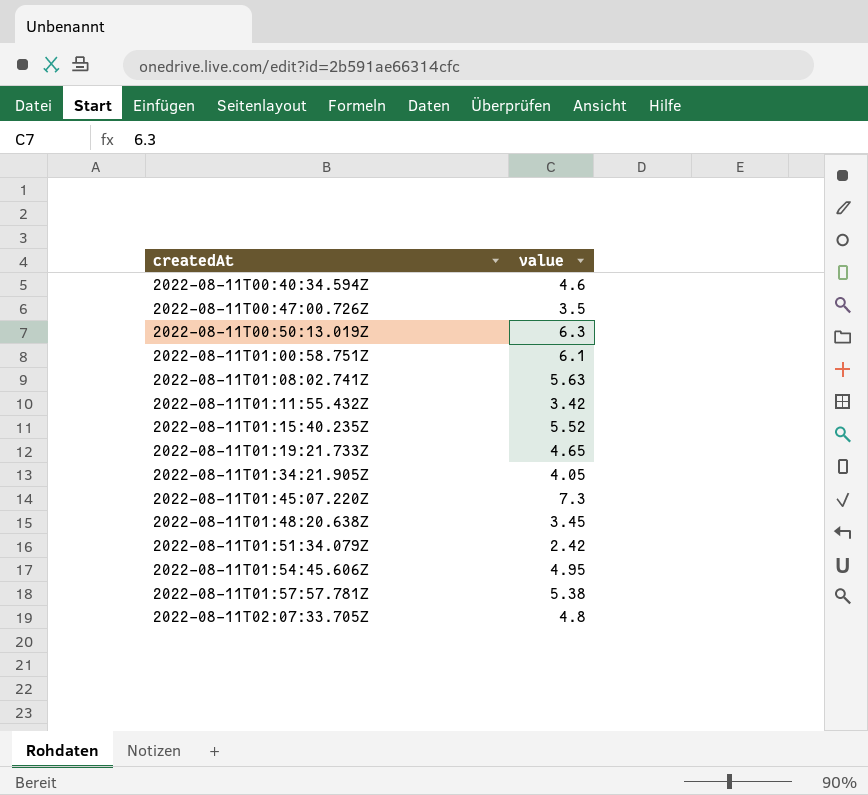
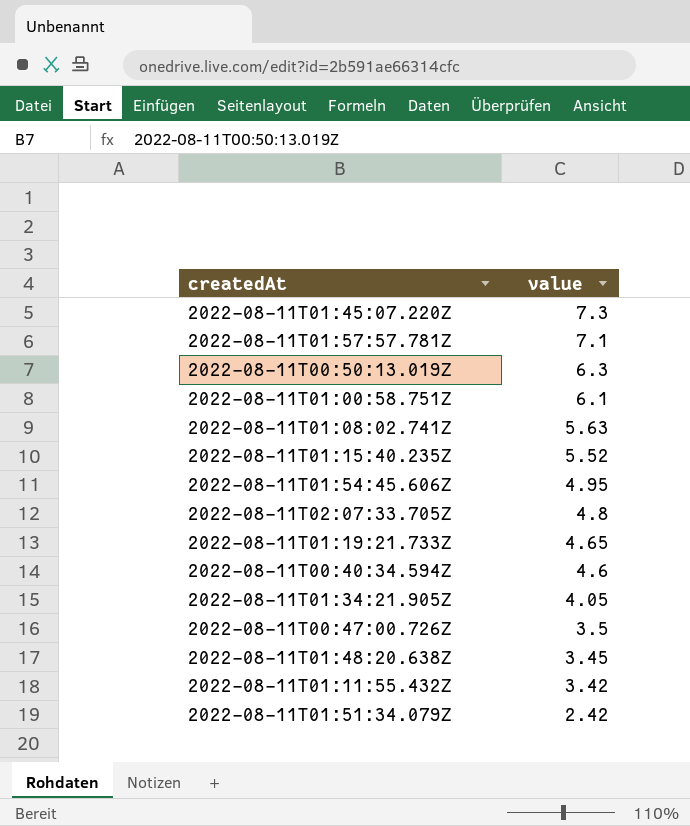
row order: createdAt ascending -> value descending
2022-08-11T01:57:57.781Z | value: 5.38 -> 7.1

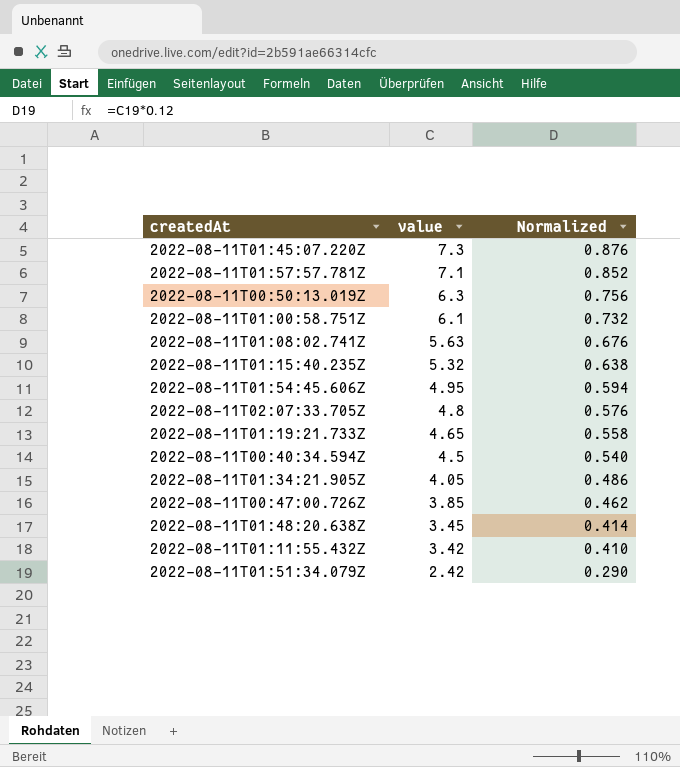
column Normalized | formula: none -> [value] * 0.12
2022-08-11T01:15:40.235Z | value: 5.52 -> 5.32
2022-08-11T00:40:34.594Z | value: 4.6 -> 4.5
2022-08-11T00:47:00.726Z | value: 3.5 -> 3.85

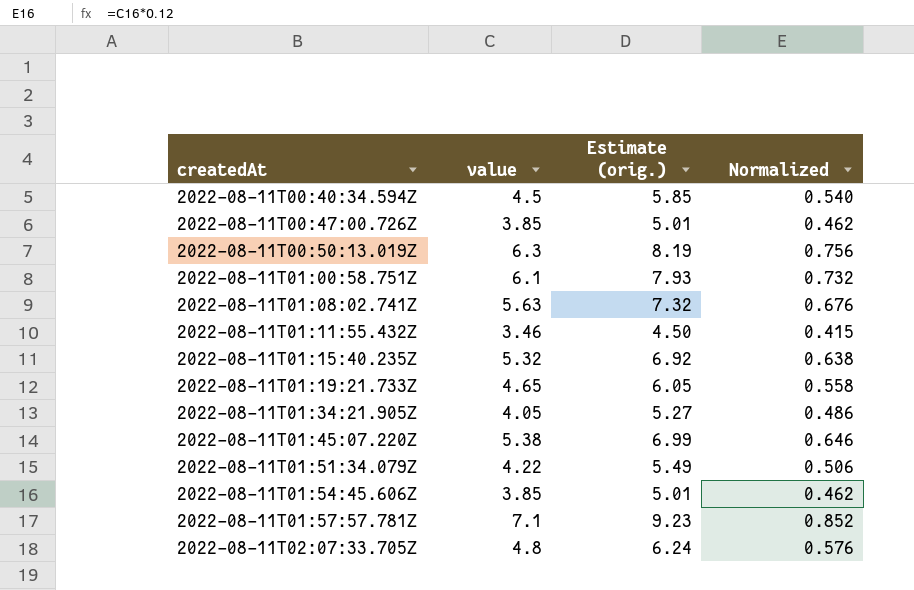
row order: value descending -> createdAt ascending
column Estimate (orig.) | formula: none -> [value] * 1.3
row 2022-08-11T01:48:20.638Z: 3.45 | 0.414 -> none
2022-08-11T01:11:55.432Z | value: 3.42 -> 3.46
2022-08-11T01:11:55.432Z | Normalized: 0.410 -> 0.415
2022-08-11T01:45:07.220Z | value: 7.3 -> 5.38
2022-08-11T01:45:07.220Z | Normalized: 0.876 -> 0.646
2022-08-11T01:51:34.079Z | value: 2.42 -> 4.22
2022-08-11T01:51:34.079Z | Normalized: 0.290 -> 0.506
2022-08-11T01:54:45.606Z | value: 4.95 -> 3.85
2022-08-11T01:54:45.606Z | Normalized: 0.594 -> 0.462

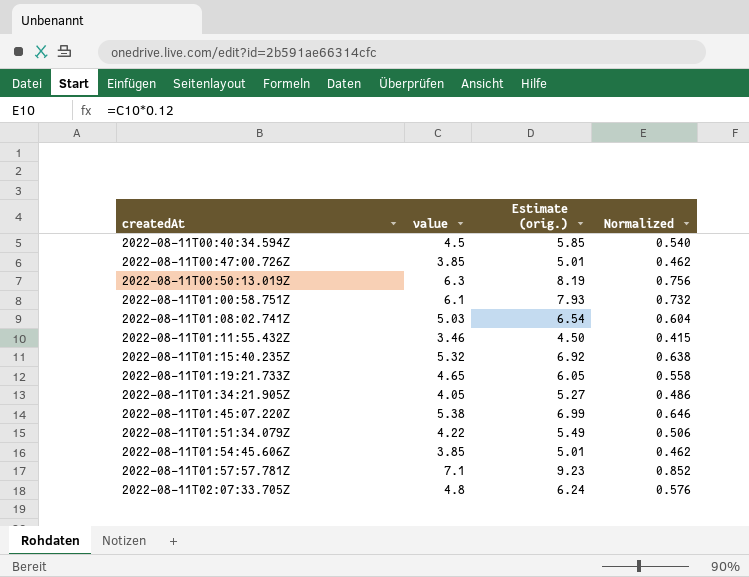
2022-08-11T01:08:02.741Z | value: 5.63 -> 5.03
2022-08-11T01:08:02.741Z | Estimate (orig.): 7.32 -> 6.54
2022-08-11T01:08:02.741Z | Normalized: 0.676 -> 0.604

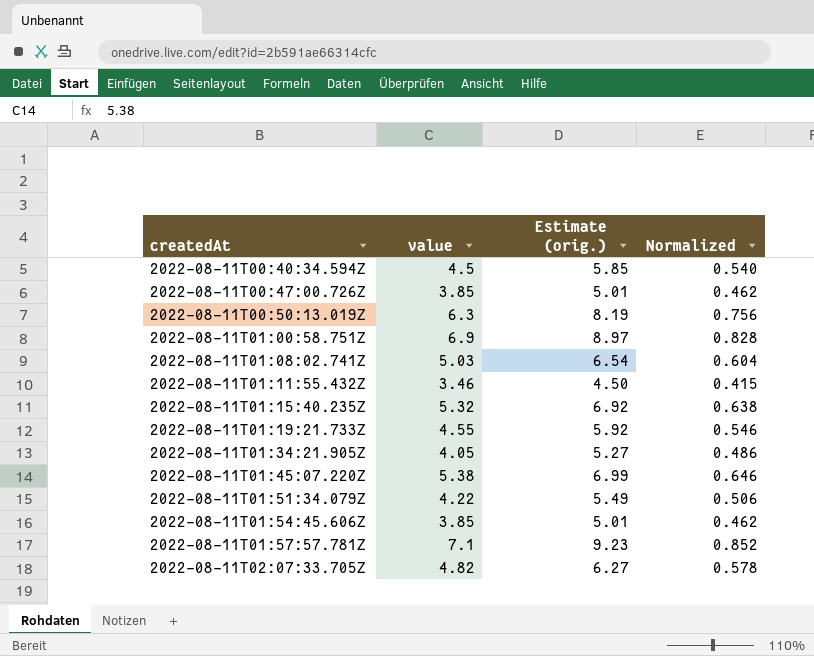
2022-08-11T01:00:58.751Z | value: 6.1 -> 6.9
2022-08-11T01:00:58.751Z | Estimate (orig.): 7.93 -> 8.97
2022-08-11T01:00:58.751Z | Normalized: 0.732 -> 0.828
2022-08-11T01:19:21.733Z | value: 4.65 -> 4.55
2022-08-11T01:19:21.733Z | Estimate (orig.): 6.05 -> 5.92
2022-08-11T01:19:21.733Z | Normalized: 0.558 -> 0.546
2022-08-11T02:07:33.705Z | value: 4.8 -> 4.82
2022-08-11T02:07:33.705Z | Estimate (orig.): 6.24 -> 6.27
2022-08-11T02:07:33.705Z | Normalized: 0.576 -> 0.578

